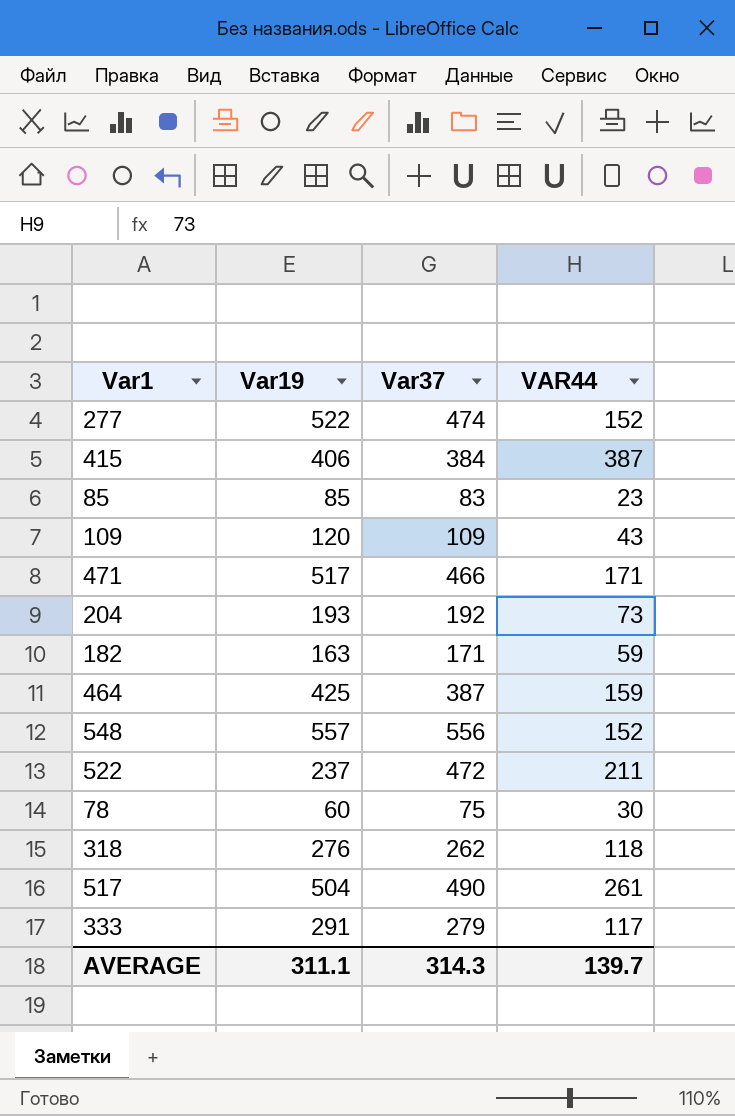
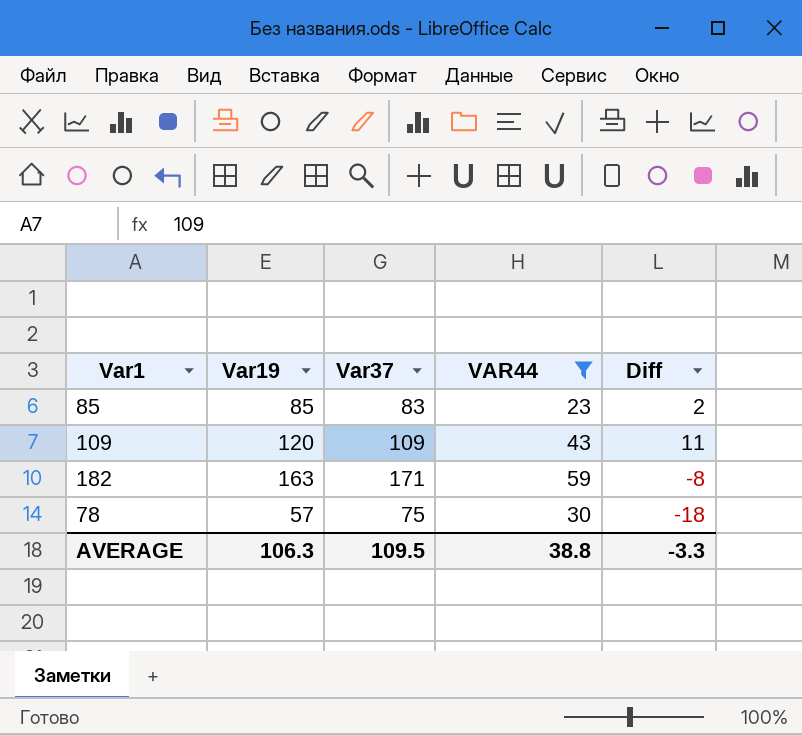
filter: none -> VAR44 <= 59
column Diff | formula: none -> [Var19] - [Var37]
78 | Var19: 60 -> 57
AVERAGE | Var19: 311.1 -> 106.3
AVERAGE | Var37: 314.3 -> 109.5
AVERAGE | VAR44: 139.7 -> 38.8

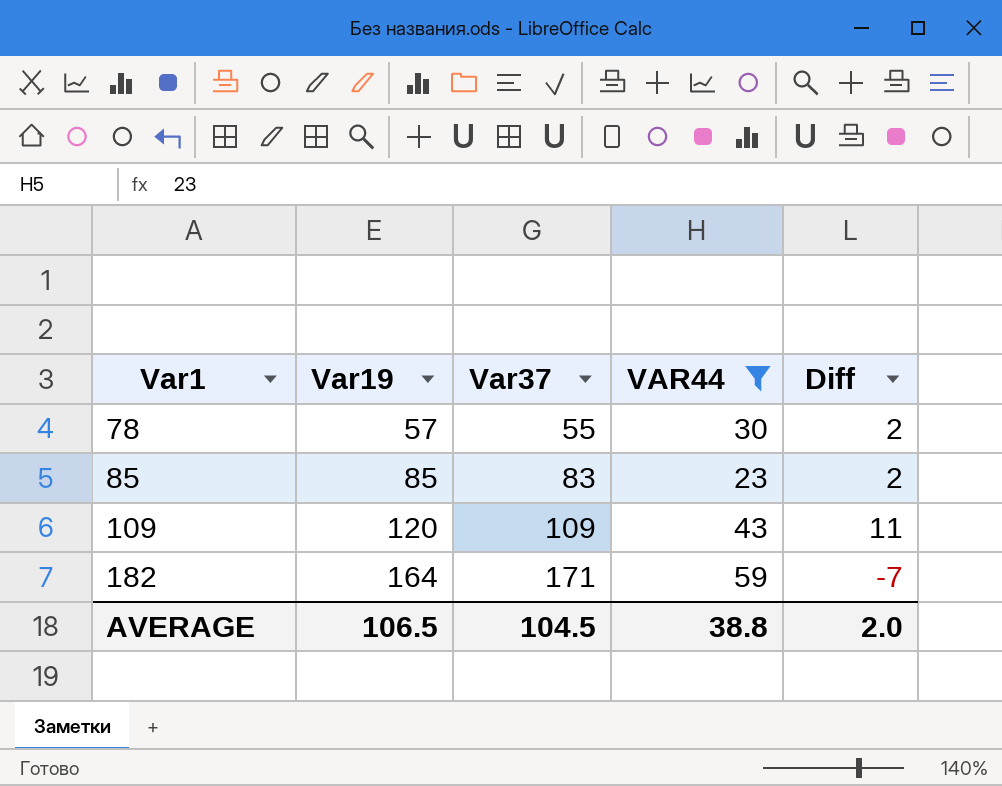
row order: none -> Var1 ascending
78 | Var37: 75 -> 55
78 | Diff: -18 -> 2
182 | Var19: 163 -> 164
182 | Diff: -8 -> -7
AVERAGE | Var19: 106.3 -> 106.5
AVERAGE | Var37: 109.5 -> 104.5
AVERAGE | Diff: -3.3 -> 2.0

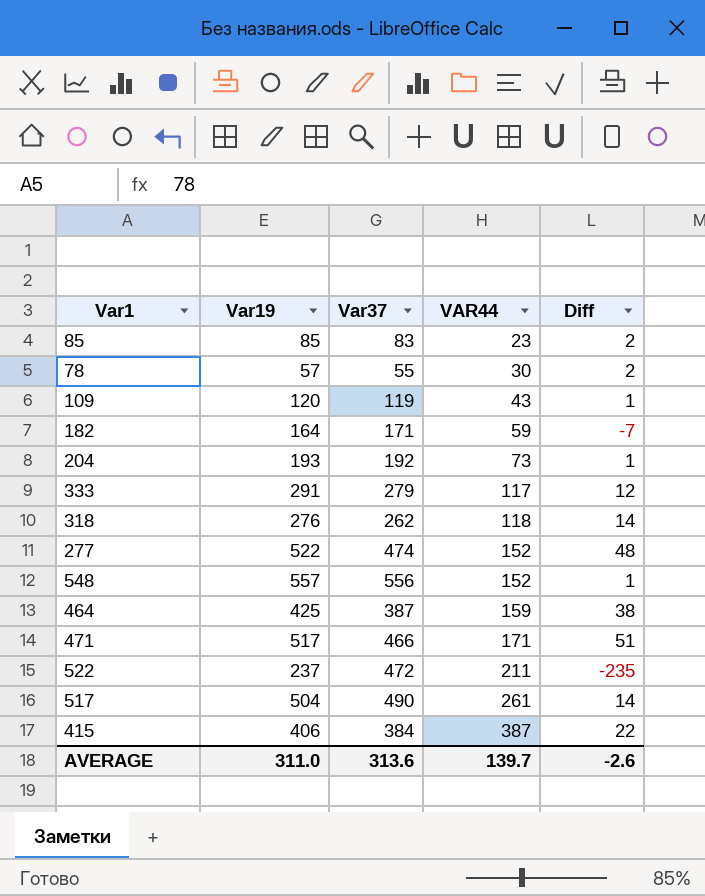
filter: VAR44 <= 59 -> none
row order: Var1 ascending -> VAR44 ascending
109 | Var37: 109 -> 119
109 | Diff: 11 -> 1
AVERAGE | Var19: 106.5 -> 311.0
AVERAGE | Var37: 104.5 -> 313.6
AVERAGE | VAR44: 38.8 -> 139.7
AVERAGE | Diff: 2.0 -> -2.6

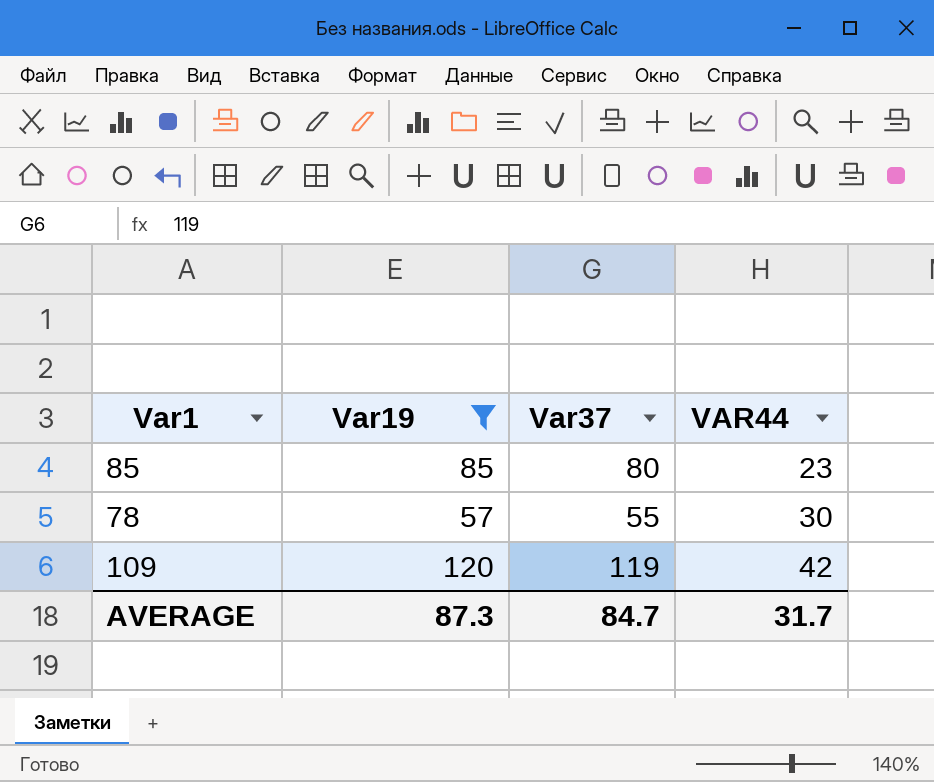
filter: none -> Var19 <= 120
column Diff | formula: [Var19] - [Var37] -> none
85 | Var37: 83 -> 80
109 | VAR44: 43 -> 42
AVERAGE | Var19: 311.0 -> 87.3
AVERAGE | Var37: 313.6 -> 84.7
AVERAGE | VAR44: 139.7 -> 31.7

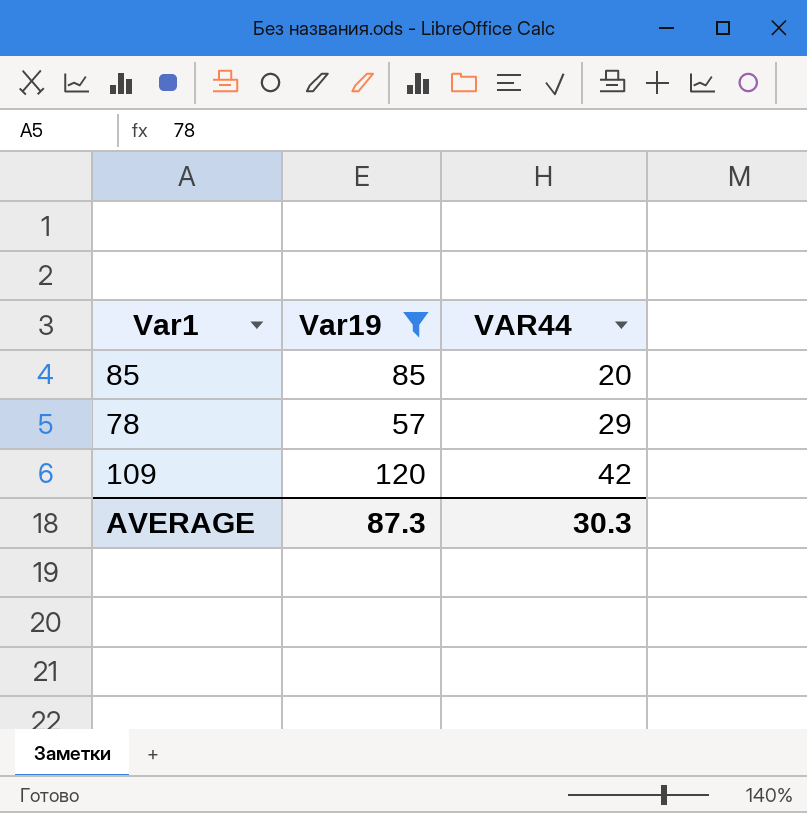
column Var37 | position: 3 -> none
85 | VAR44: 23 -> 20
78 | VAR44: 30 -> 29
AVERAGE | VAR44: 31.7 -> 30.3

